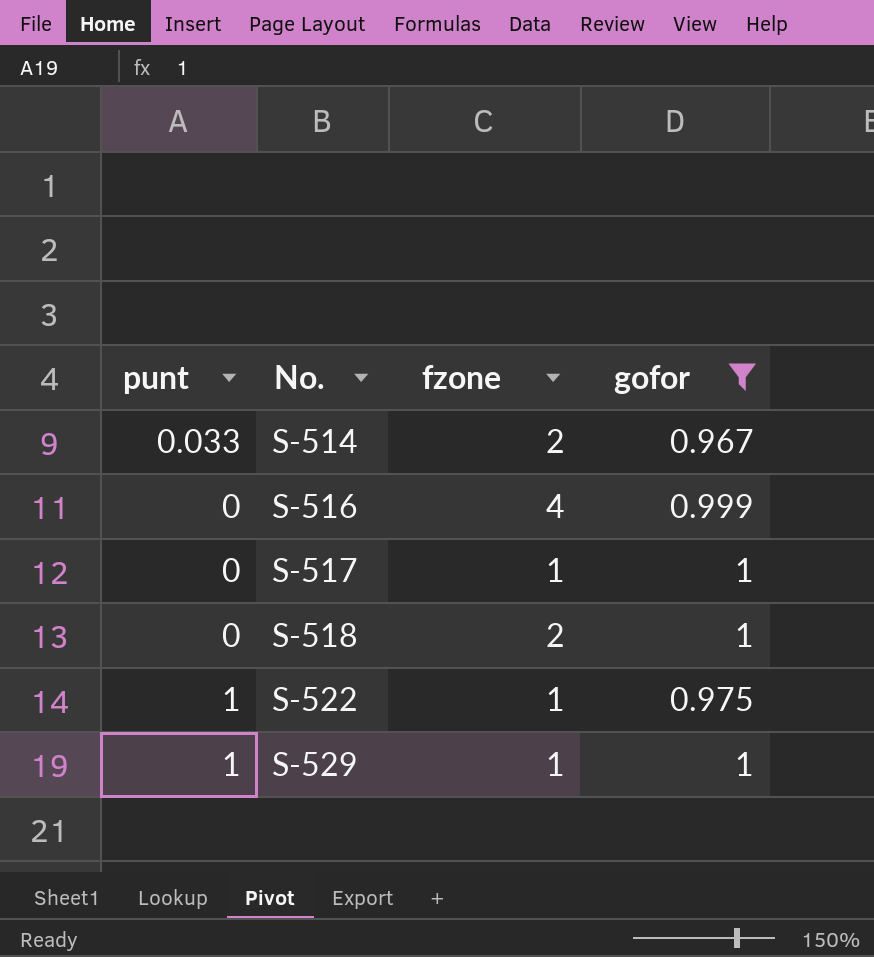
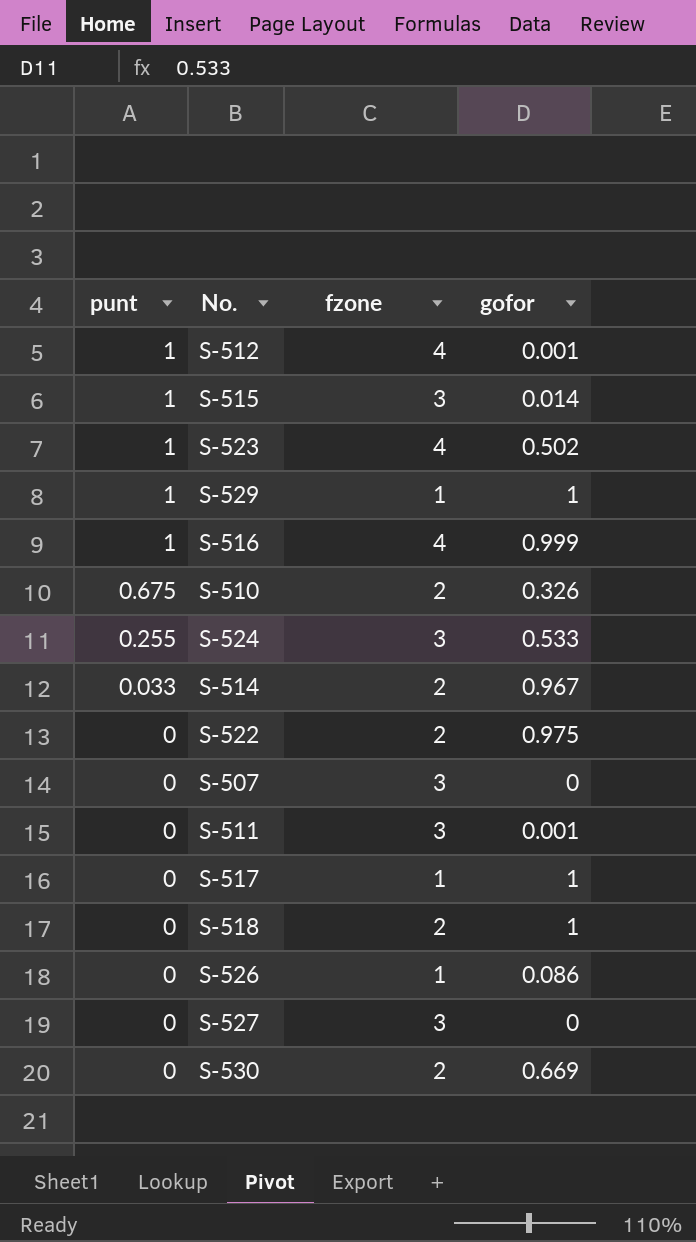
filter: gofor >= 0.967 -> none
row order: No. ascending -> punt descending
S-516 | punt: 0 -> 1
S-522 | punt: 1 -> 0
S-522 | fzone: 1 -> 2

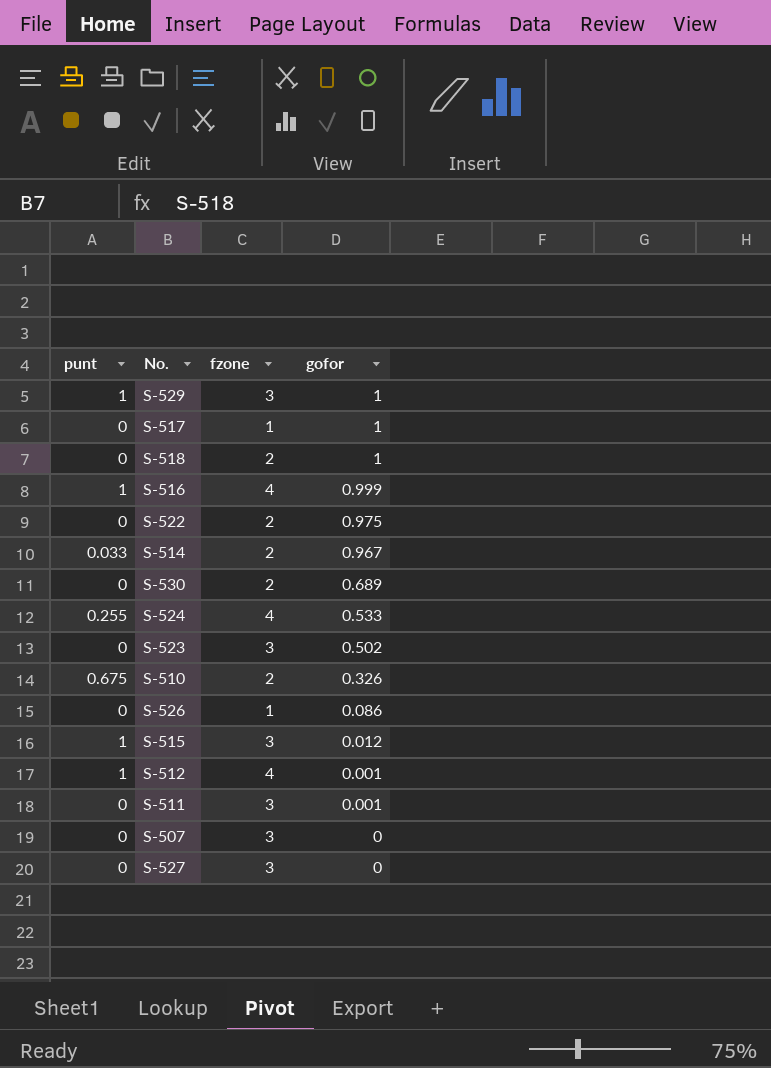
row order: punt descending -> gofor descending
S-529 | fzone: 1 -> 3
S-530 | gofor: 0.669 -> 0.689
S-524 | fzone: 3 -> 4
S-523 | punt: 1 -> 0
S-523 | fzone: 4 -> 3
S-515 | gofor: 0.014 -> 0.012

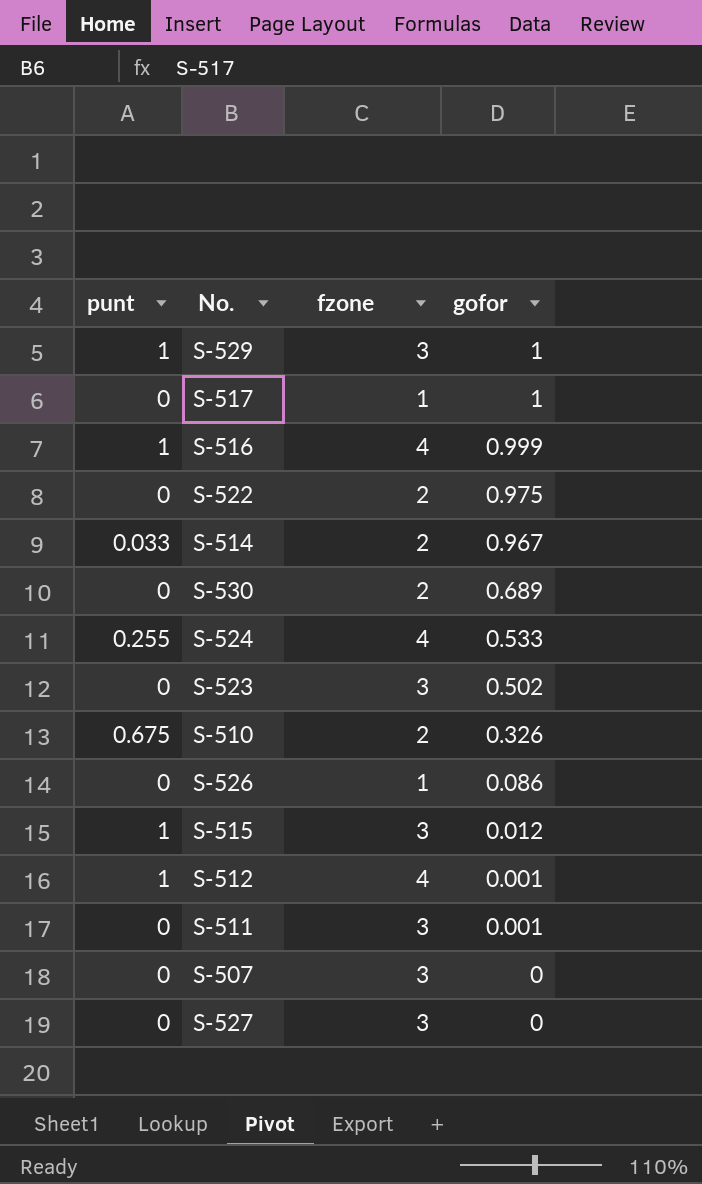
row S-518: 0 | 2 | 1 -> none

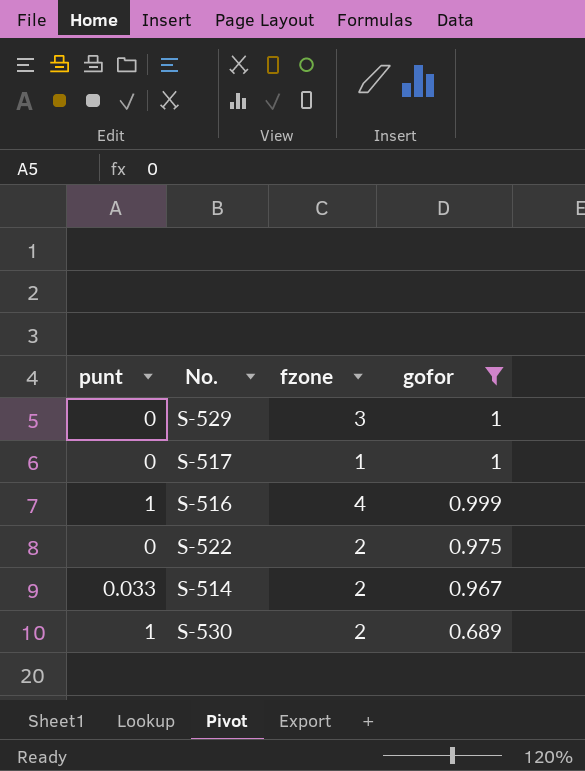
filter: none -> gofor >= 0.689
S-529 | punt: 1 -> 0
S-530 | punt: 0 -> 1

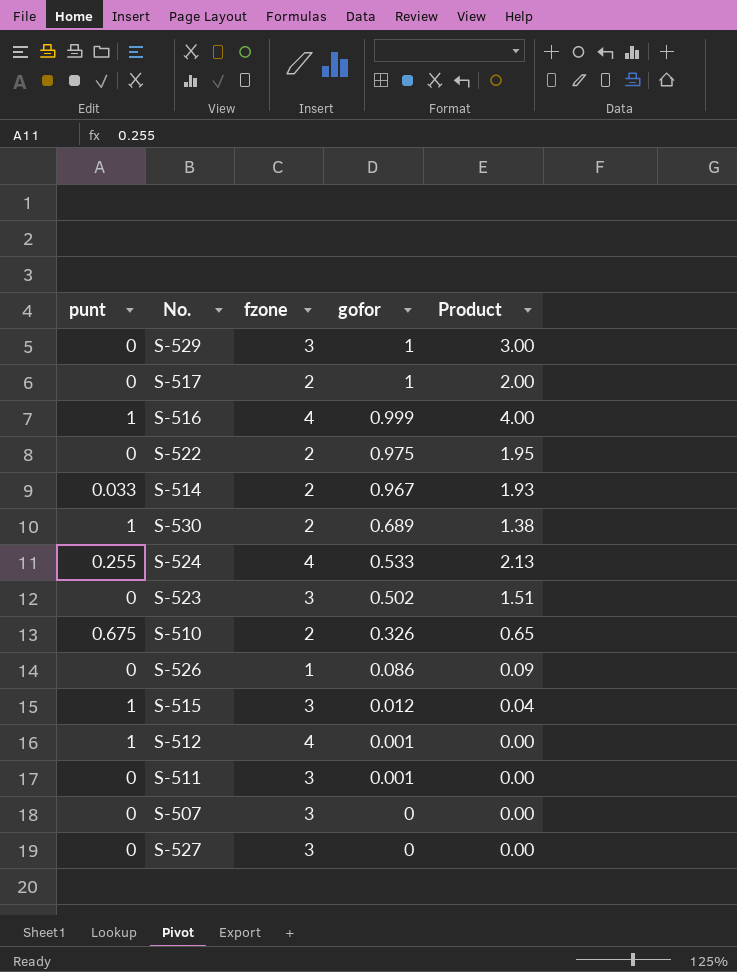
filter: gofor >= 0.689 -> none
column Product | formula: none -> [fzone] * [gofor]
S-517 | fzone: 1 -> 2

